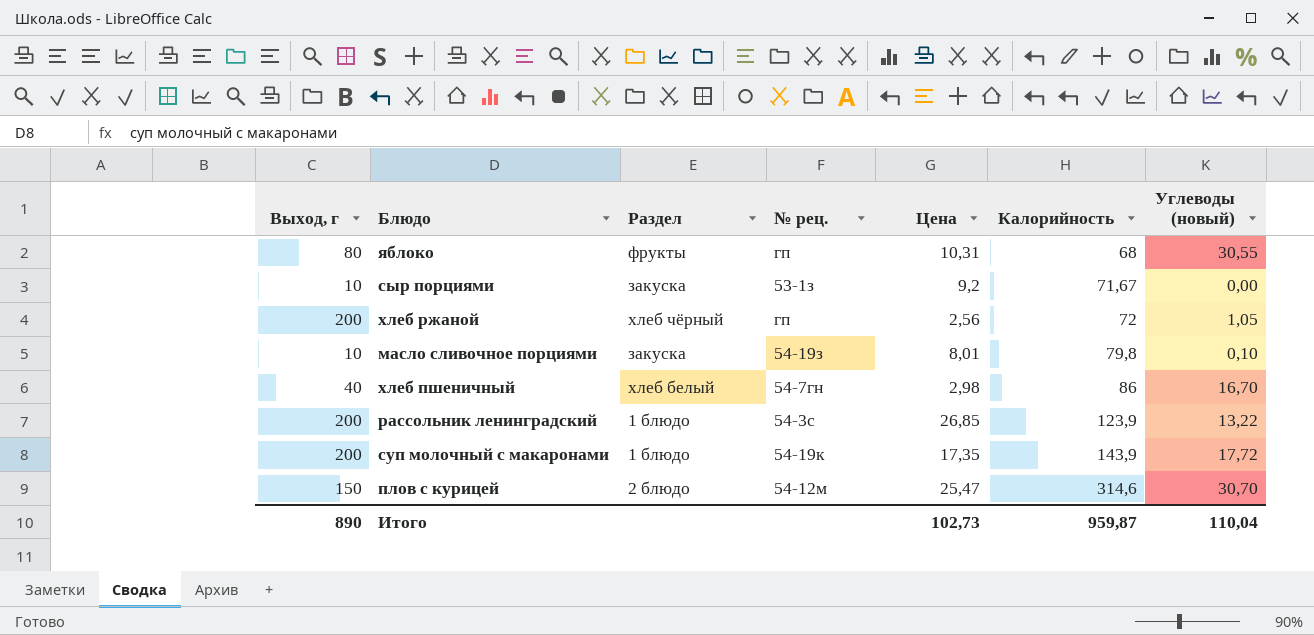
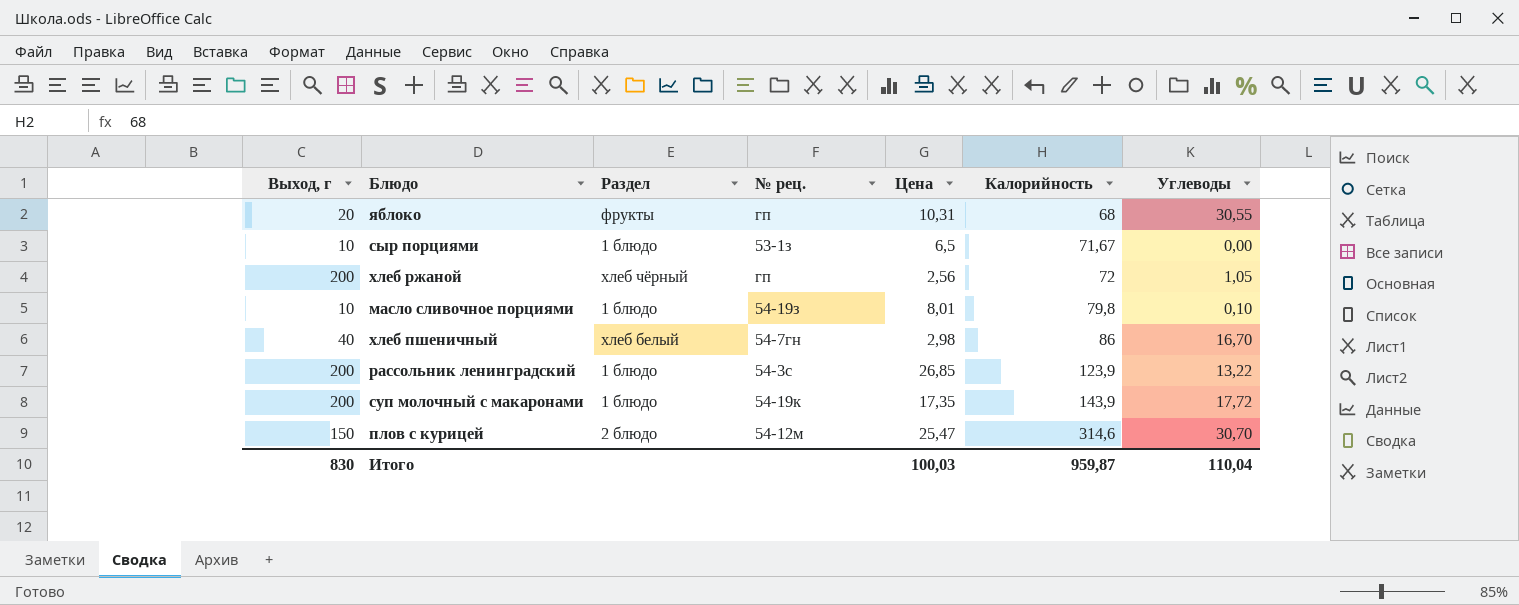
column name: Углеводы (новый) -> Углеводы
яблоко | Выход, г: 80 -> 20
сыр порциями | Раздел: закуска -> 1 блюдо
сыр порциями | Цена: 9,2 -> 6,5
масло сливочное порциями | Раздел: закуска -> 1 блюдо
Итого | Выход, г: 890 -> 830
Итого | Цена: 102,73 -> 100,03

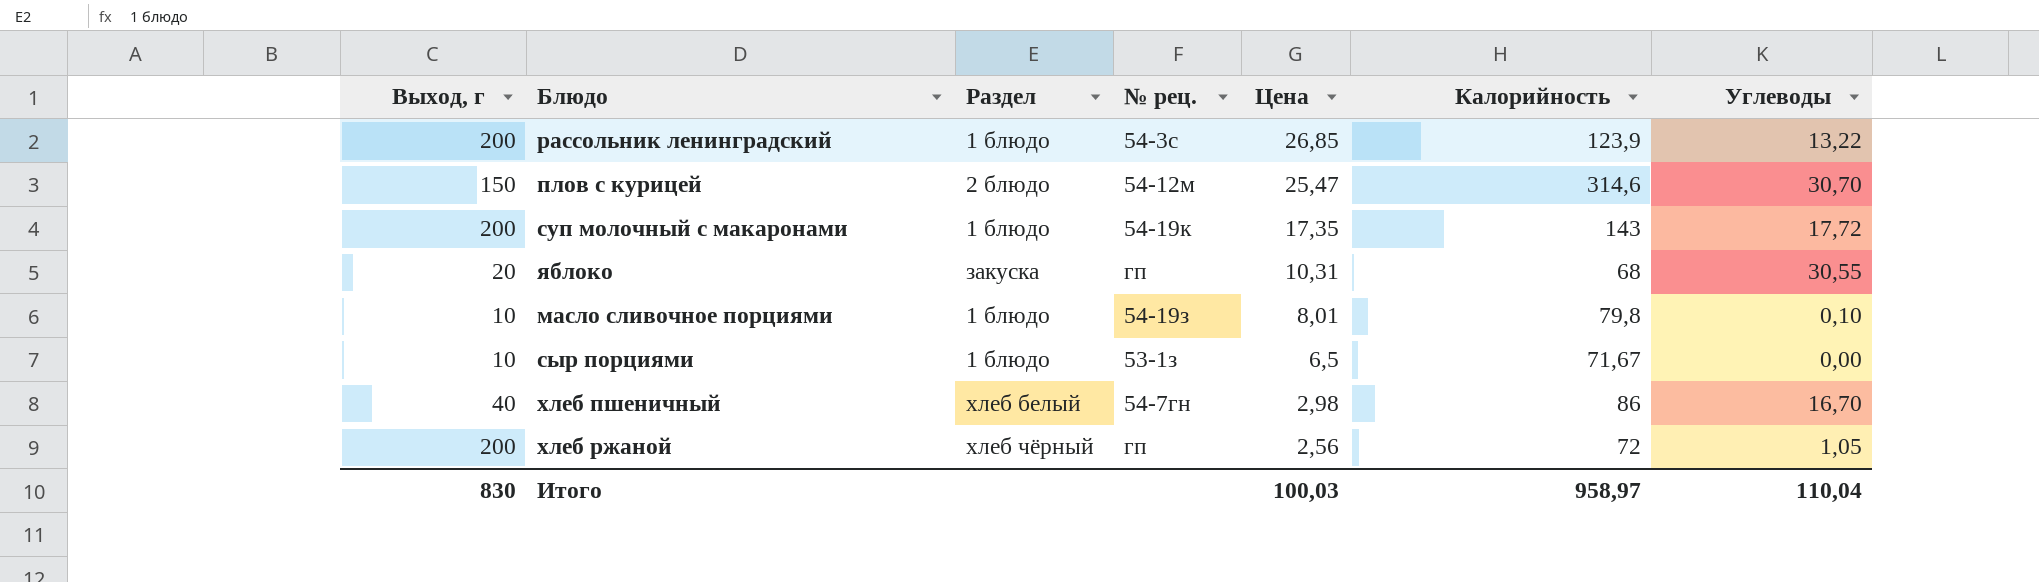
row order: Калорийность ascending -> Цена descending
суп молочный с макаронами | Калорийность: 143,9 -> 143
яблоко | Раздел: фрукты -> закуска
Итого | Калорийность: 959,87 -> 958,97

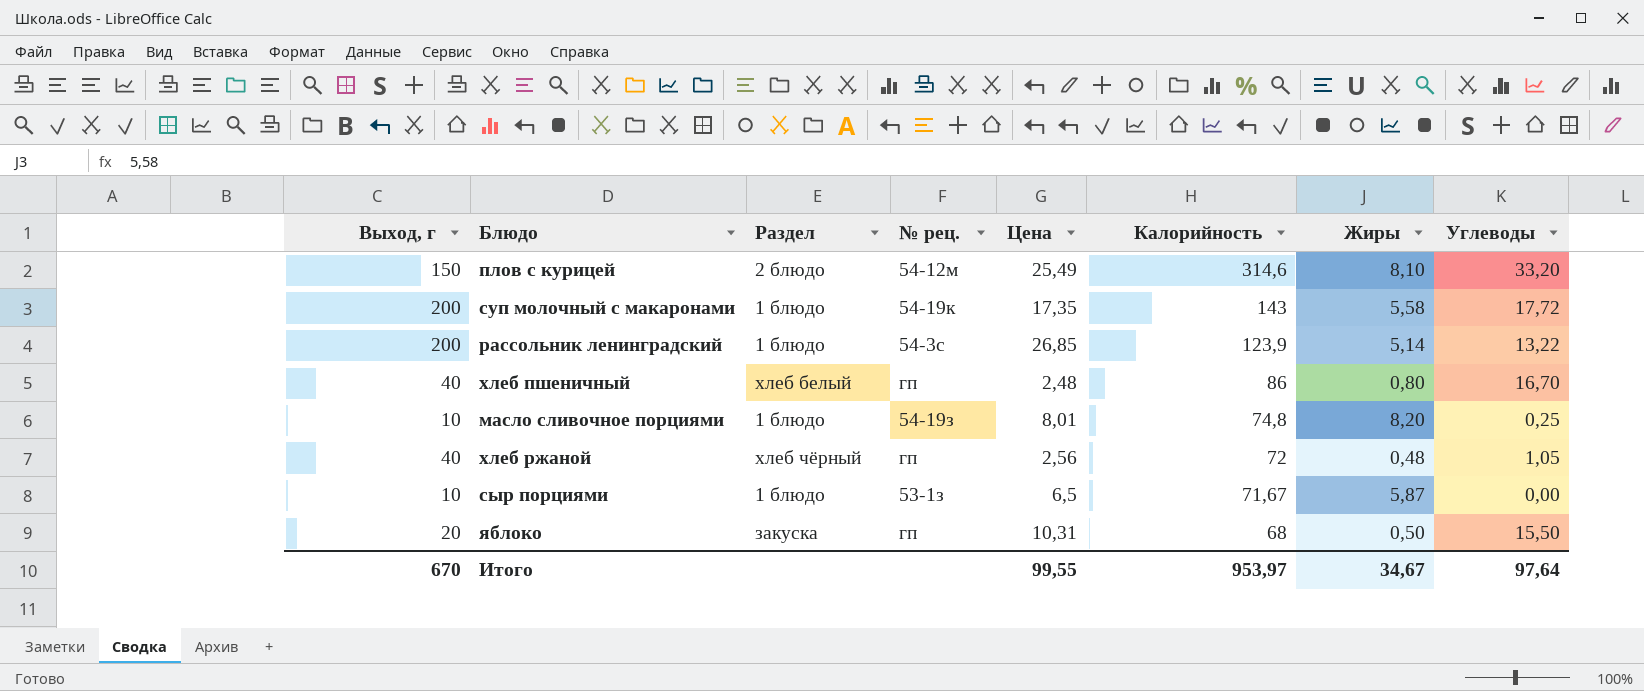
row order: Цена descending -> Калорийность descending
column Жиры | position: none -> 7
плов с курицей | Цена: 25,47 -> 25,49
плов с курицей | Углеводы: 30,70 -> 33,20
хлеб пшеничный | № рец.: 54-7гн -> гп
хлеб пшеничный | Цена: 2,98 -> 2,48
масло сливочное порциями | Калорийность: 79,8 -> 74,8
масло сливочное порциями | Углеводы: 0,10 -> 0,25
хлеб ржаной | Выход, г: 200 -> 40
яблоко | Углеводы: 30,55 -> 15,50
Итого | Выход, г: 830 -> 670
Итого | Цена: 100,03 -> 99,55
Итого | Калорийность: 958,97 -> 953,97
Итого | Углеводы: 110,04 -> 97,64

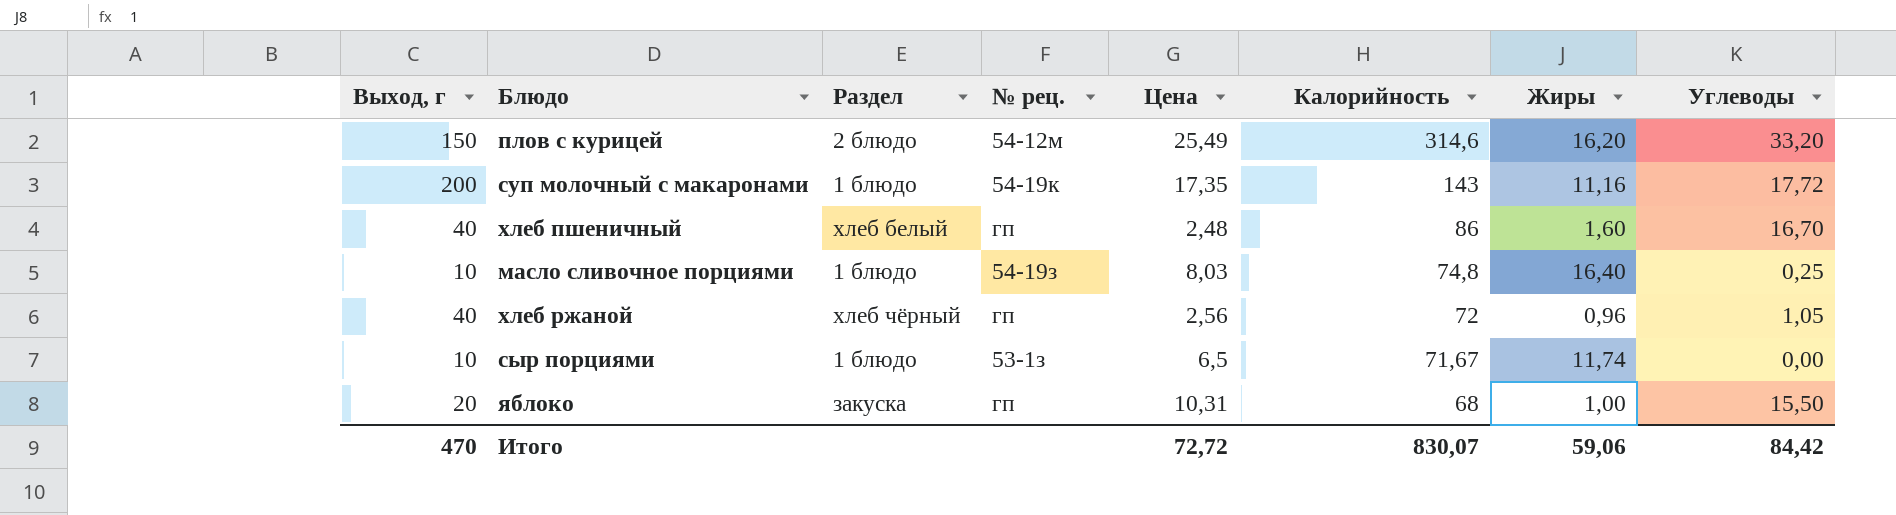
row рассольник ленинградский: 200 | 1 блюдо | 54-3с | 26,85 | 123,9 | 5,14 | 13,22 -> none
плов с курицей | Жиры: 8,10 -> 16,20
суп молочный с макаронами | Жиры: 5,58 -> 11,16
хлеб пшеничный | Жиры: 0,80 -> 1,60
масло сливочное порциями | Цена: 8,01 -> 8,03
масло сливочное порциями | Жиры: 8,20 -> 16,40
хлеб ржаной | Жиры: 0,48 -> 0,96
сыр порциями | Жиры: 5,87 -> 11,74
яблоко | Жиры: 0,50 -> 1,00
Итого | Выход, г: 670 -> 470
Итого | Цена: 99,55 -> 72,72
Итого | Калорийность: 953,97 -> 830,07
Итого | Жиры: 34,67 -> 59,06
Итого | Углеводы: 97,64 -> 84,42

